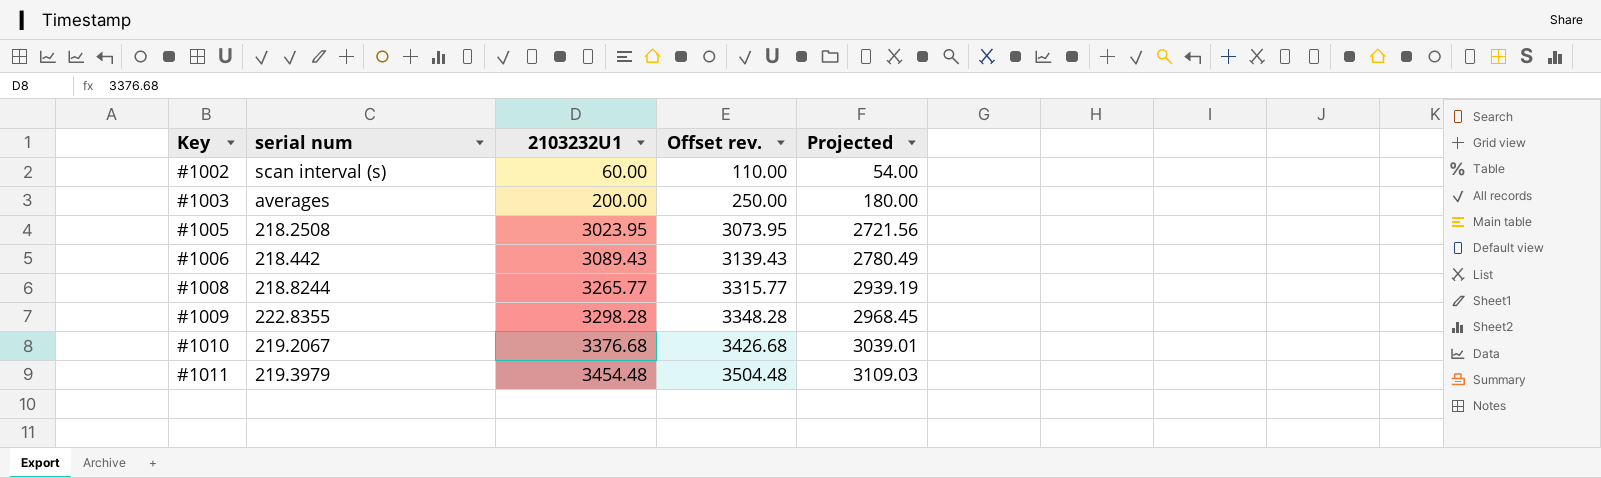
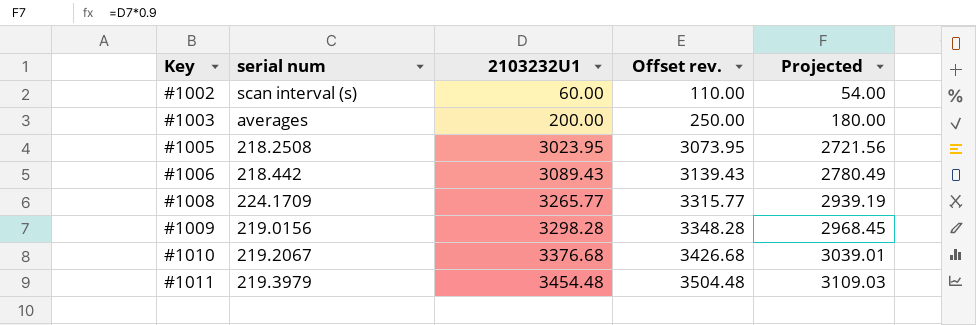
#1008 | serial num: 218.8244 -> 224.1709
#1009 | serial num: 222.8355 -> 219.0156

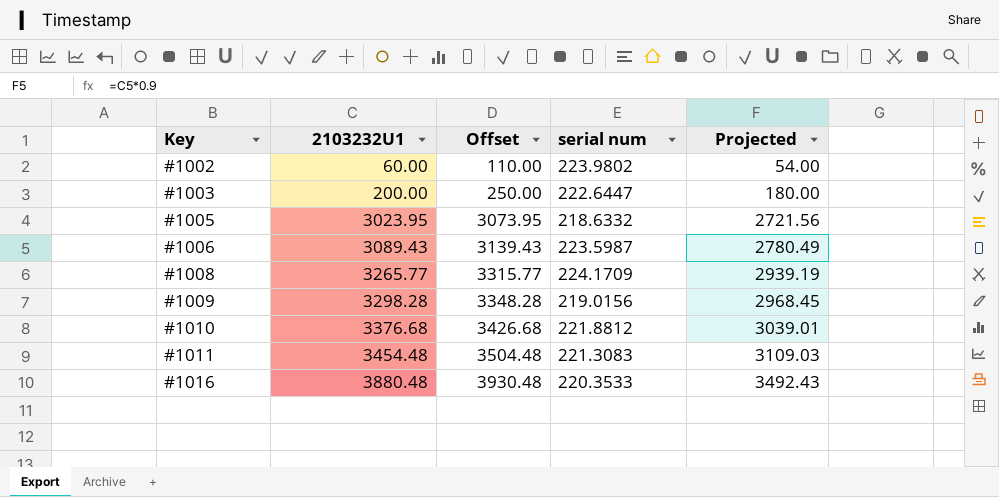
column name: Offset rev. -> Offset
column serial num | position: 2 -> 4
#1002 | serial num: scan interval (s) -> 223.9802
#1003 | serial num: averages -> 222.6447
#1005 | serial num: 218.2508 -> 218.6332
#1006 | serial num: 218.442 -> 223.5987
#1010 | serial num: 219.2067 -> 221.8812
#1011 | serial num: 219.3979 -> 221.3083
row #1016: none -> 3880.48 | 3930.48 | 220.3533 | 3492.43

